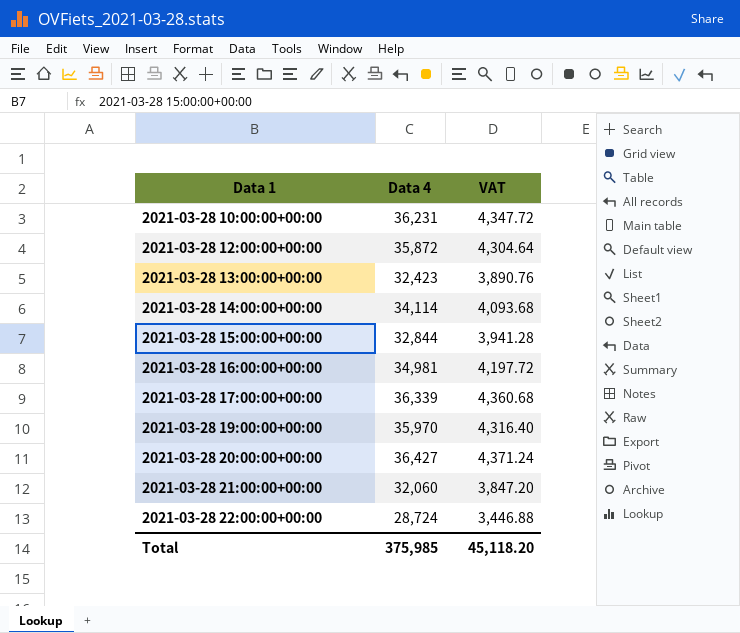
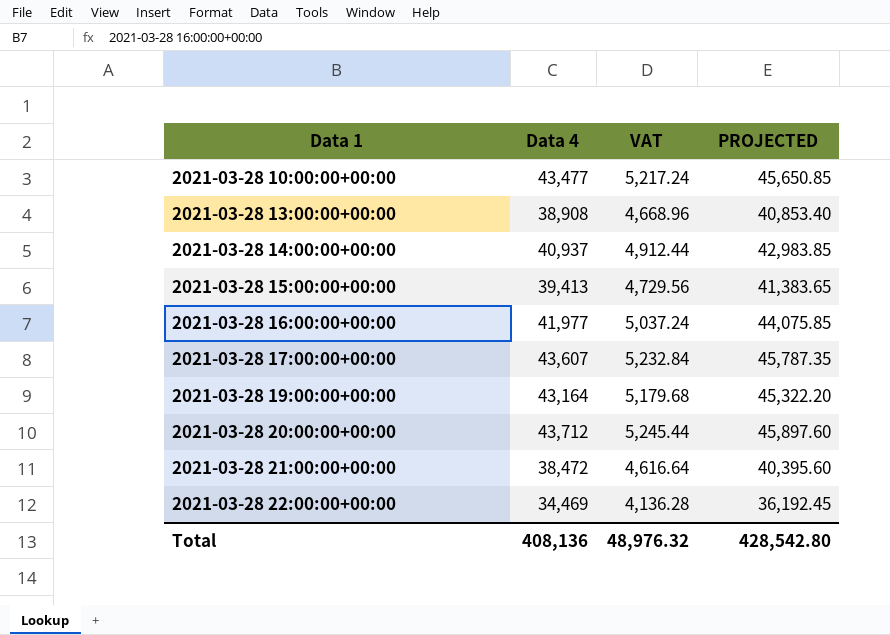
column PROJECTED | formula: none -> [Data 4] * 1.05
row 2021-03-28 12:00:00+00:00: 35,872 | 4,304.64 -> none
2021-03-28 10:00:00+00:00 | Data 4: 36,231 -> 43,477
2021-03-28 10:00:00+00:00 | VAT: 4,347.72 -> 5,217.24
2021-03-28 13:00:00+00:00 | Data 4: 32,423 -> 38,908
2021-03-28 13:00:00+00:00 | VAT: 3,890.76 -> 4,668.96
2021-03-28 14:00:00+00:00 | Data 4: 34,114 -> 40,937
2021-03-28 14:00:00+00:00 | VAT: 4,093.68 -> 4,912.44
2021-03-28 15:00:00+00:00 | Data 4: 32,844 -> 39,413
2021-03-28 15:00:00+00:00 | VAT: 3,941.28 -> 4,729.56
2021-03-28 16:00:00+00:00 | Data 4: 34,981 -> 41,977
2021-03-28 16:00:00+00:00 | VAT: 4,197.72 -> 5,037.24
2021-03-28 17:00:00+00:00 | Data 4: 36,339 -> 43,607
2021-03-28 17:00:00+00:00 | VAT: 4,360.68 -> 5,232.84
2021-03-28 19:00:00+00:00 | Data 4: 35,970 -> 43,164
2021-03-28 19:00:00+00:00 | VAT: 4,316.40 -> 5,179.68
2021-03-28 20:00:00+00:00 | Data 4: 36,427 -> 43,712
2021-03-28 20:00:00+00:00 | VAT: 4,371.24 -> 5,245.44
2021-03-28 21:00:00+00:00 | Data 4: 32,060 -> 38,472
2021-03-28 21:00:00+00:00 | VAT: 3,847.20 -> 4,616.64
2021-03-28 22:00:00+00:00 | Data 4: 28,724 -> 34,469
2021-03-28 22:00:00+00:00 | VAT: 3,446.88 -> 4,136.28
Total | Data 4: 375,985 -> 408,136
Total | VAT: 45,118.20 -> 48,976.32

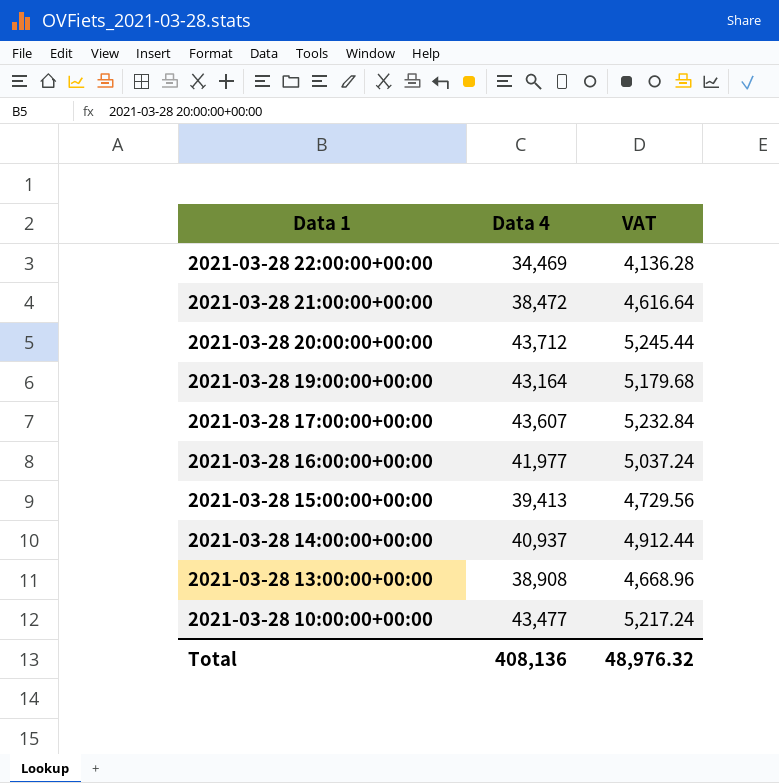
row order: Data 1 ascending -> Data 1 descending
column PROJECTED | formula: [Data 4] * 1.05 -> none

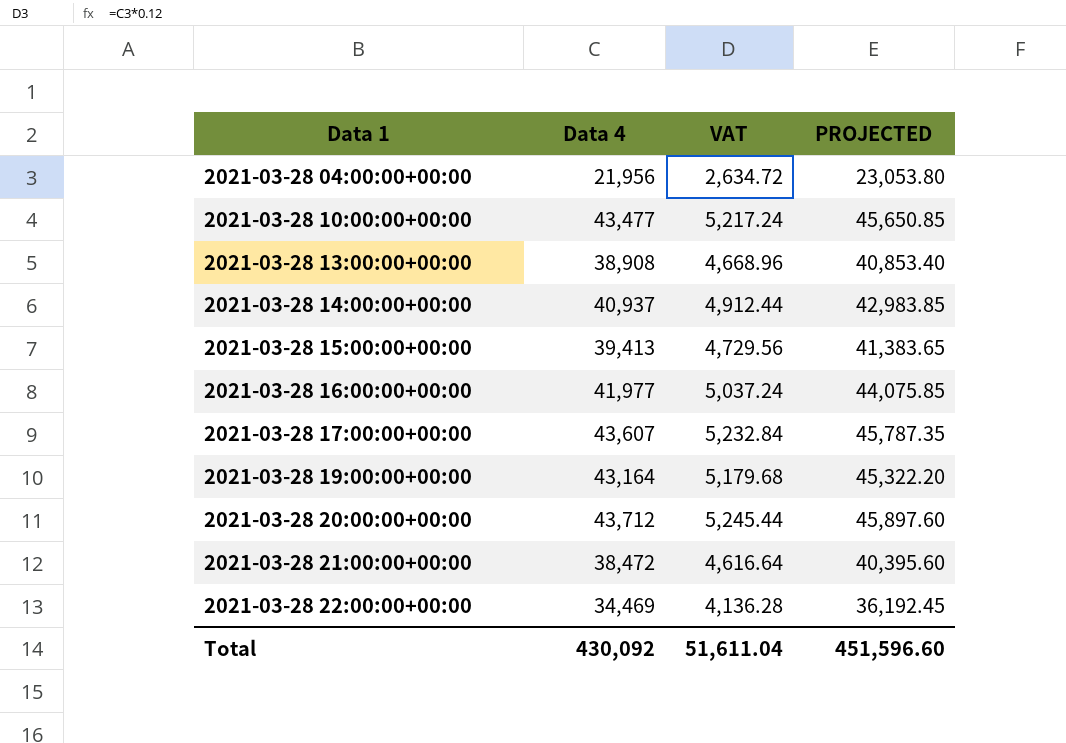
row order: Data 1 descending -> Data 1 ascending
column PROJECTED | formula: none -> [Data 4] * 1.05
row 2021-03-28 04:00:00+00:00: none -> 21,956 | 2,634.72 | 23,053.80
Total | Data 4: 408,136 -> 430,092
Total | VAT: 48,976.32 -> 51,611.04

